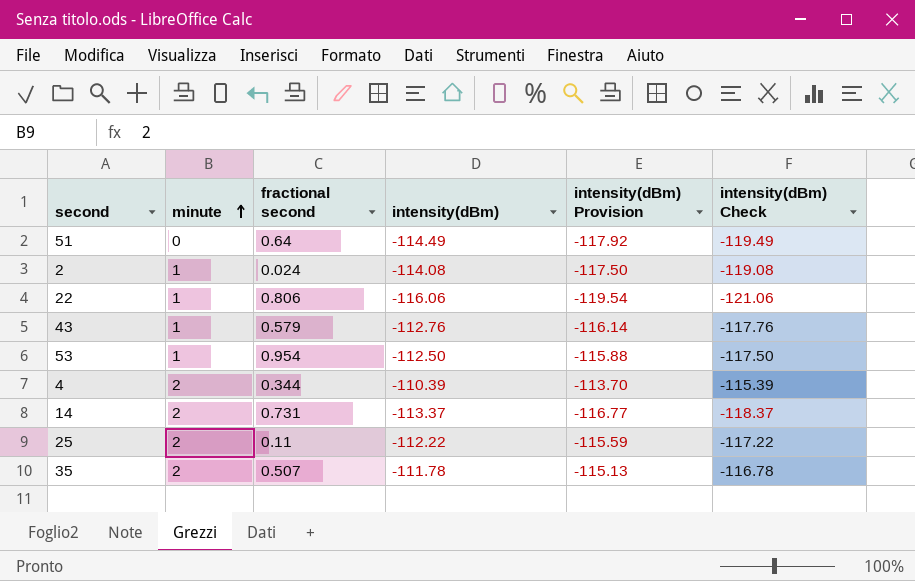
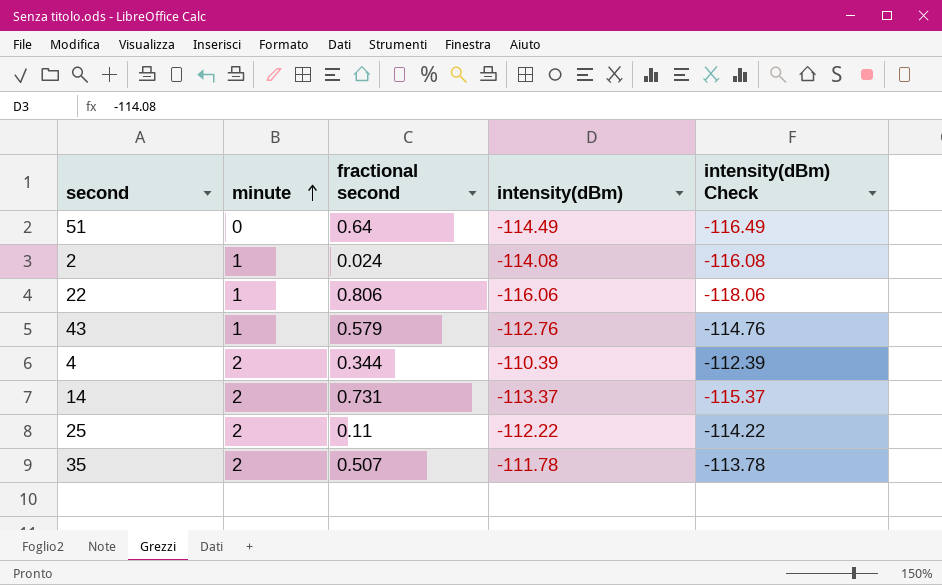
column intensity(dBm) Provision | formula: [intensity(dBm)] * 1.03 -> none
column intensity(dBm) Check | formula: [intensity(dBm)] - 5 -> [intensity(dBm)] - 2
row 53: 1 | 0.954 | -112.50 | -115.88 | -117.50 -> none

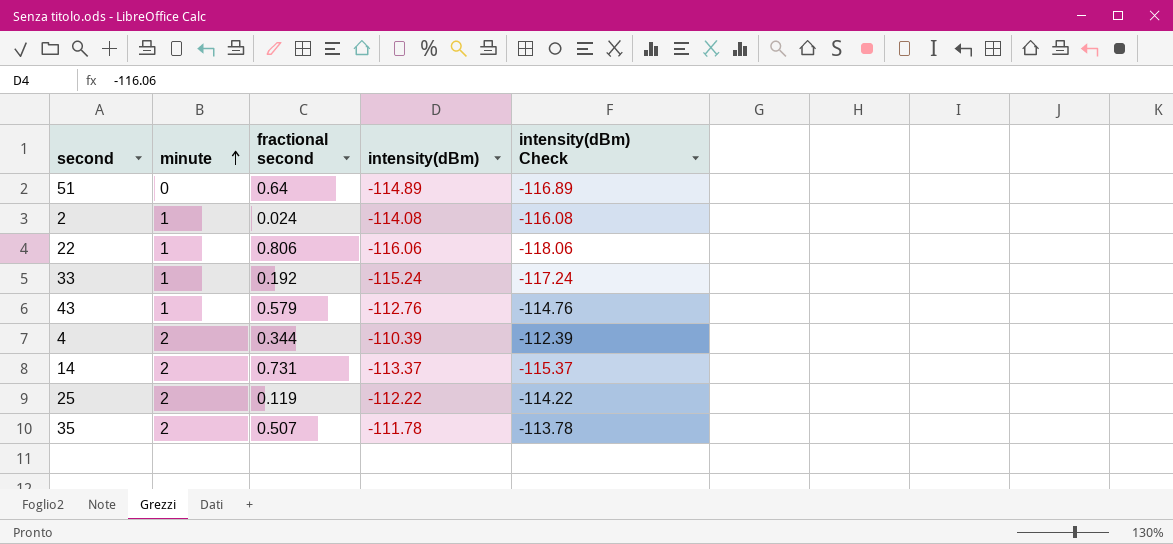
51 | intensity(dBm): -114.49 -> -114.89
51 | intensity(dBm) Check: -116.49 -> -116.89
row 33: none -> 1 | 0.192 | -115.24 | -117.24
25 | fractional second: 0.11 -> 0.119

